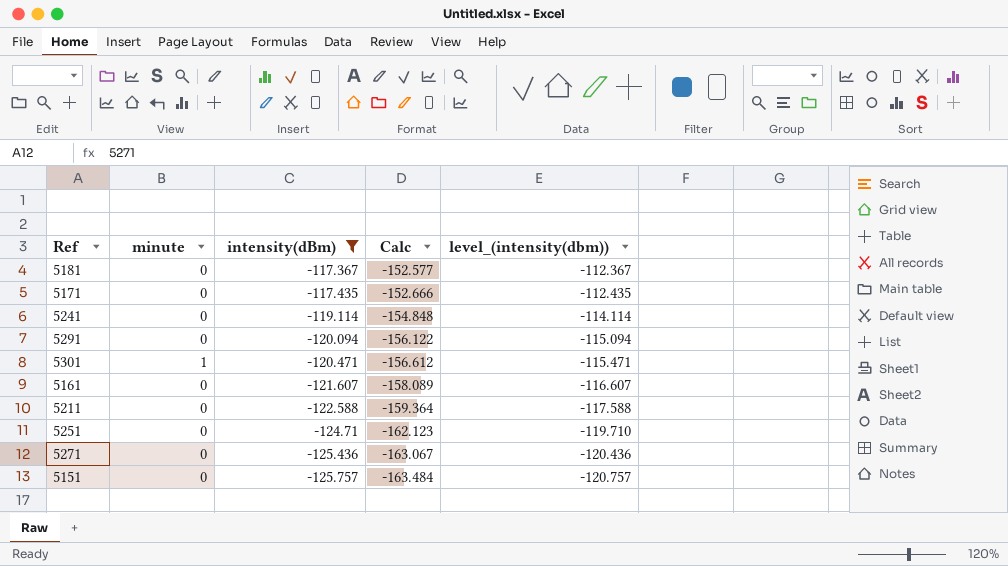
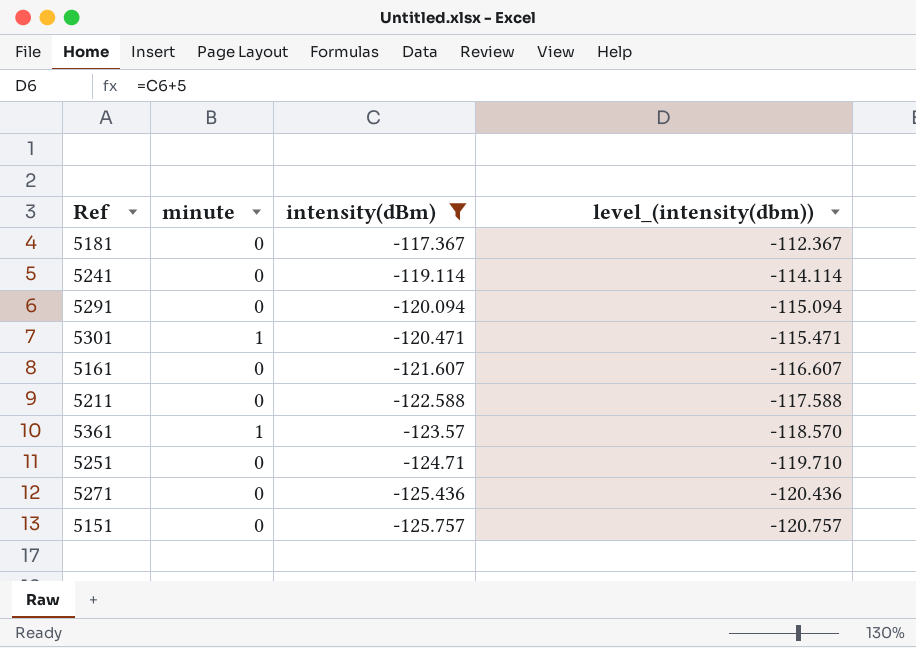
column Calc | formula: [intensity(dBm)] * 1.3 -> none
row 5171: 0 | -117.435 | -152.666 | -112.435 -> none
row 5361: none -> 1 | -123.57 | -118.570

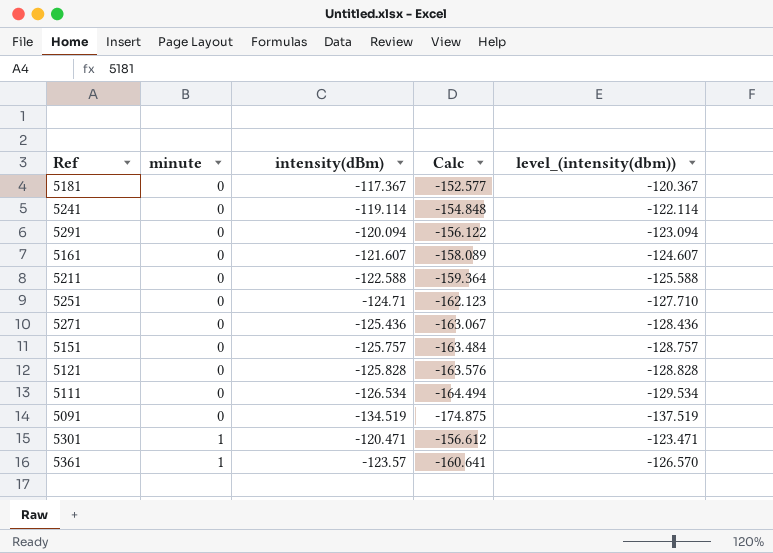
filter: intensity(dBm) >= -125.757 -> none
row order: intensity(dBm) descending -> minute ascending
column Calc | formula: none -> [intensity(dBm)] * 1.3
column level_(intensity(dbm)) | formula: [intensity(dBm)] + 5 -> [intensity(dBm)] - 3

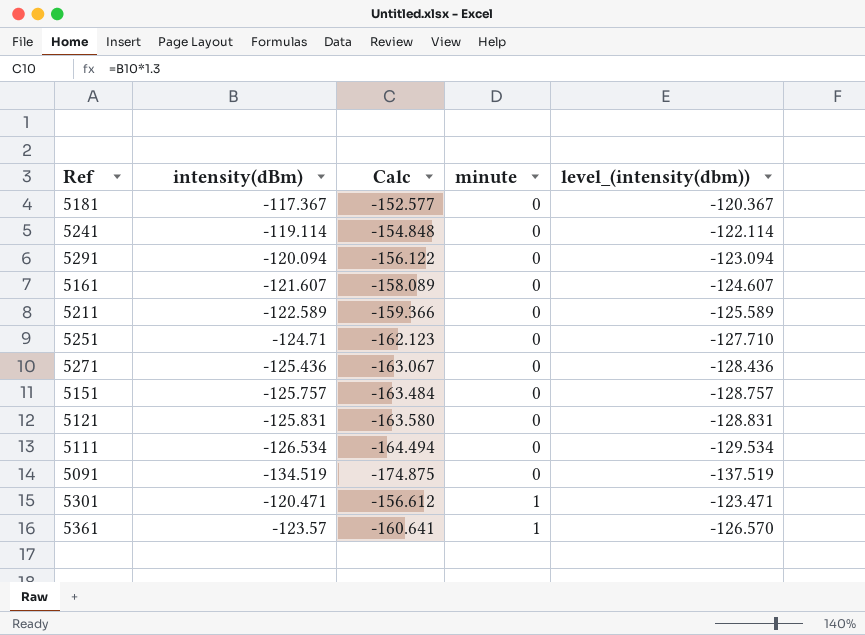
column minute | position: 2 -> 4
5211 | intensity(dBm): -122.588 -> -122.589
5211 | Calc: -159.364 -> -159.366
5211 | level_(intensity(dbm)): -125.588 -> -125.589
5121 | intensity(dBm): -125.828 -> -125.831
5121 | Calc: -163.576 -> -163.580
5121 | level_(intensity(dbm)): -128.828 -> -128.831

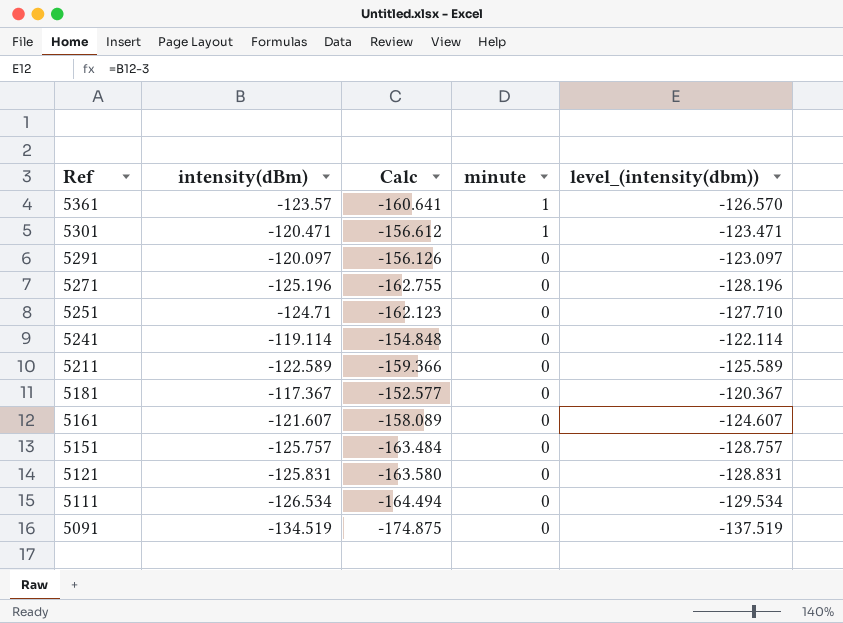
row order: minute ascending -> Ref descending
5291 | intensity(dBm): -120.094 -> -120.097
5291 | Calc: -156.122 -> -156.126
5291 | level_(intensity(dbm)): -123.094 -> -123.097
5271 | intensity(dBm): -125.436 -> -125.196
5271 | Calc: -163.067 -> -162.755
5271 | level_(intensity(dbm)): -128.436 -> -128.196

